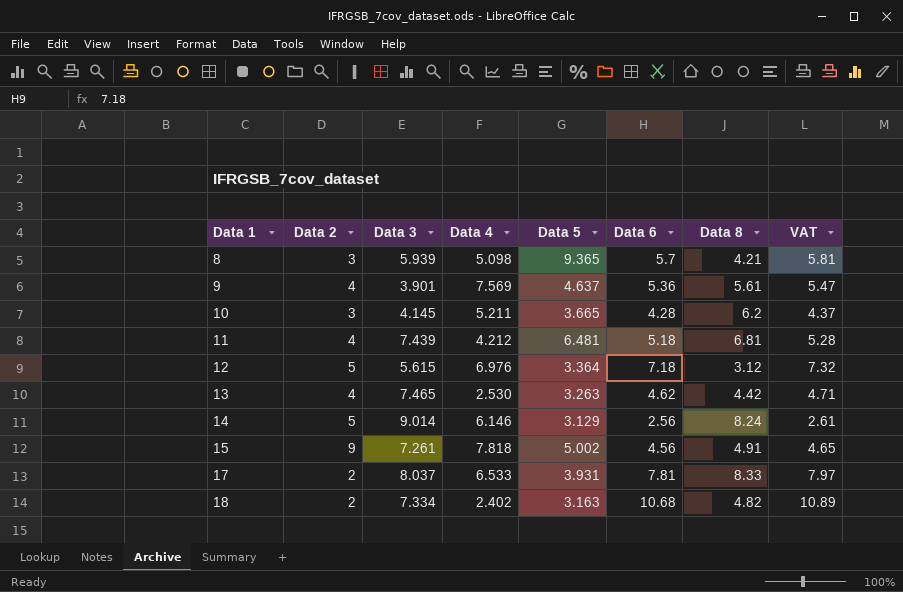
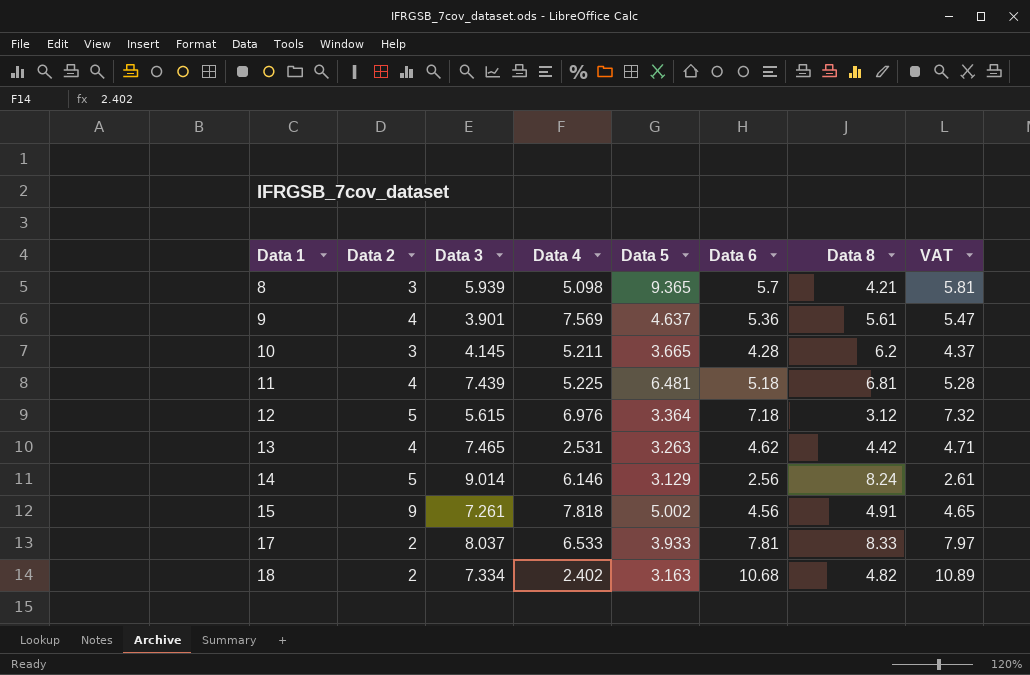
11 | Data 4: 4.212 -> 5.225
13 | Data 4: 2.530 -> 2.531
17 | Data 5: 3.931 -> 3.933

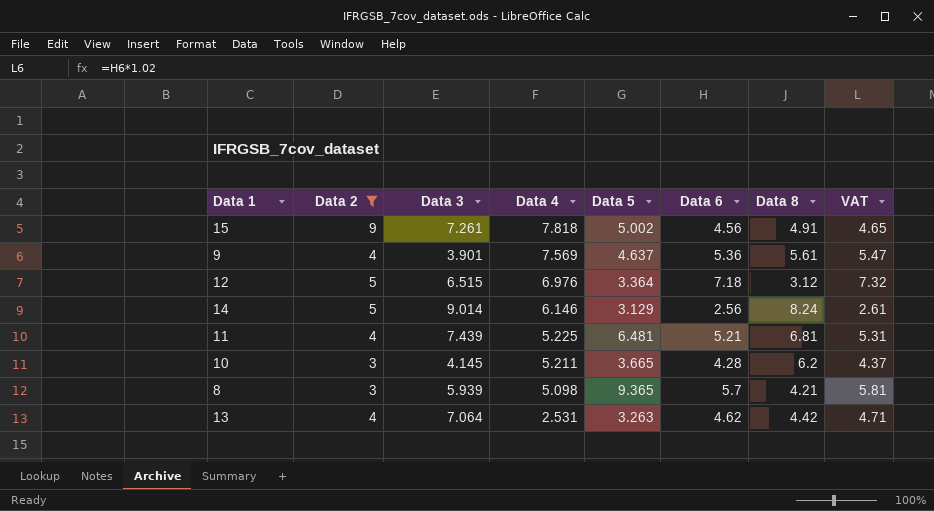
filter: none -> Data 2 != 2
row order: Data 1 ascending -> Data 4 descending
12 | Data 3: 5.615 -> 6.515
11 | Data 6: 5.18 -> 5.21
11 | VAT: 5.28 -> 5.31
13 | Data 3: 7.465 -> 7.064

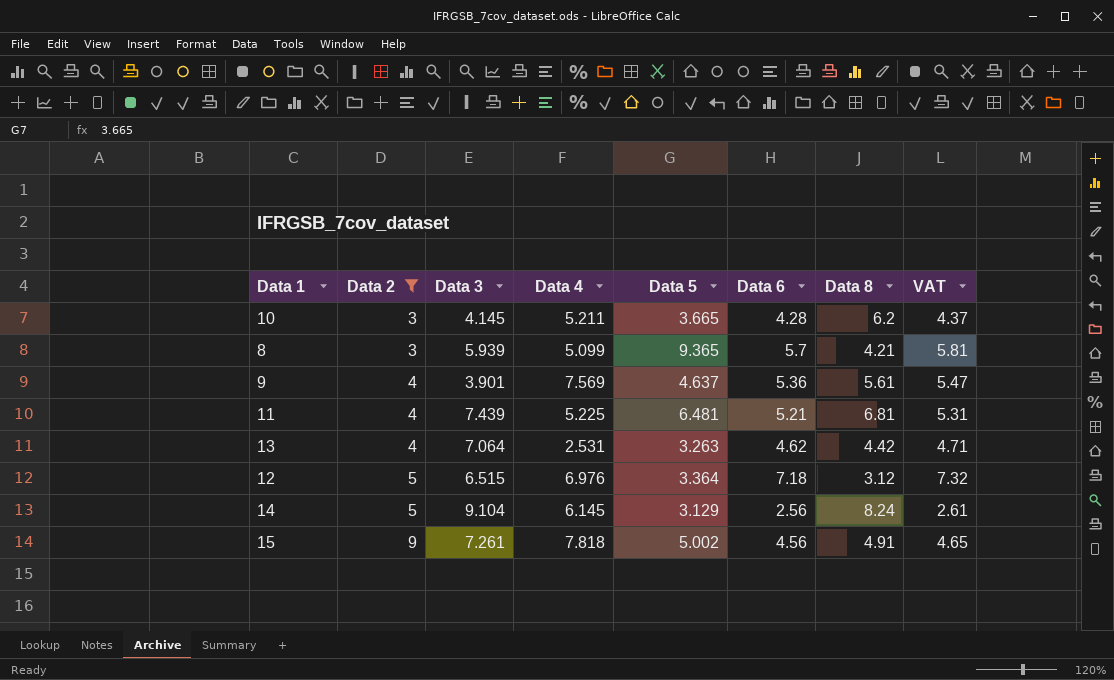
row order: Data 4 descending -> Data 2 ascending
8 | Data 4: 5.098 -> 5.099
14 | Data 3: 9.014 -> 9.104
14 | Data 4: 6.146 -> 6.145

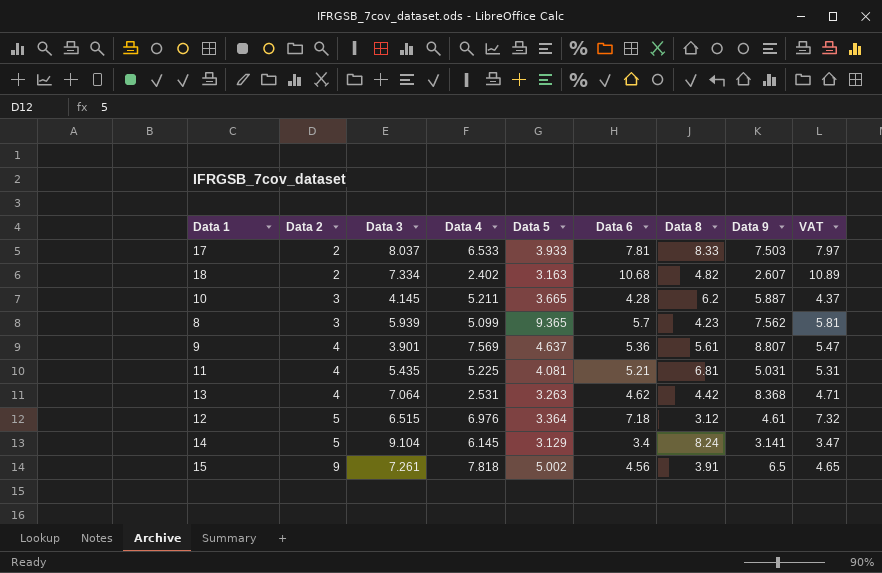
filter: Data 2 != 2 -> none
column Data 9 | position: none -> 8
8 | Data 8: 4.21 -> 4.23
11 | Data 3: 7.439 -> 5.435
11 | Data 5: 6.481 -> 4.081
14 | Data 6: 2.56 -> 3.4
14 | VAT: 2.61 -> 3.47
15 | Data 8: 4.91 -> 3.91

